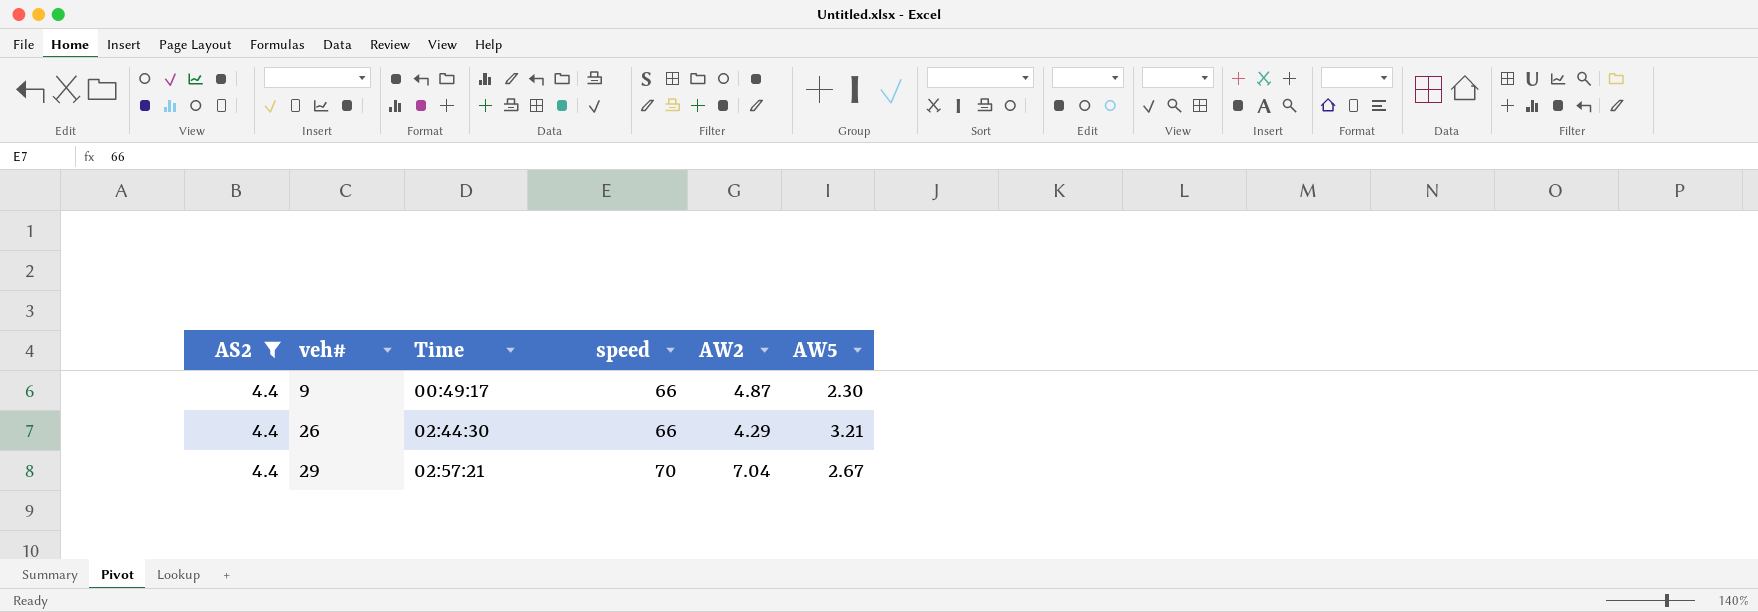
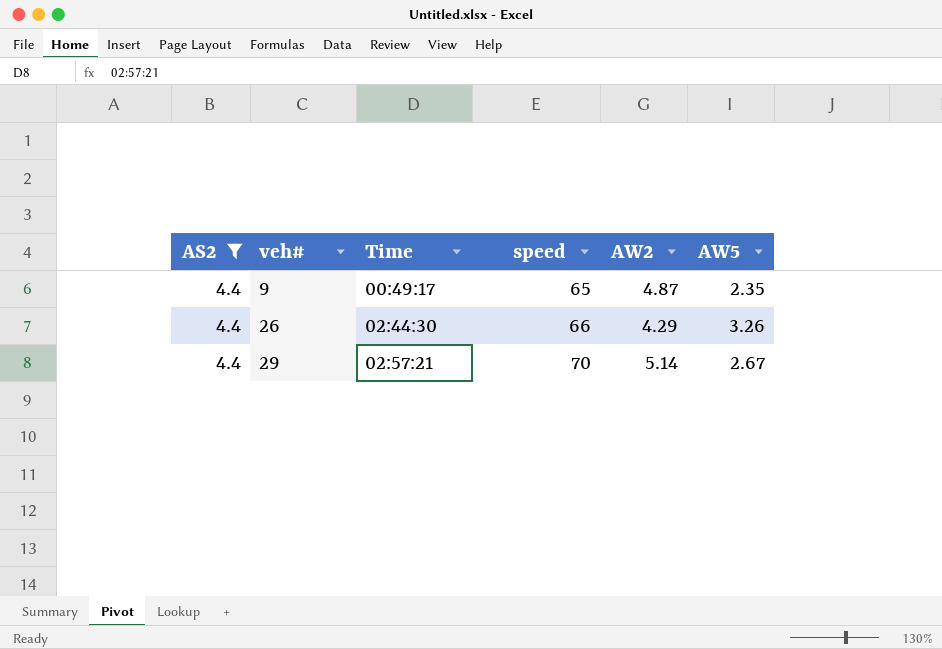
9 | speed: 66 -> 65
9 | AW5: 2.30 -> 2.35
26 | AW5: 3.21 -> 3.26
29 | AW2: 7.04 -> 5.14

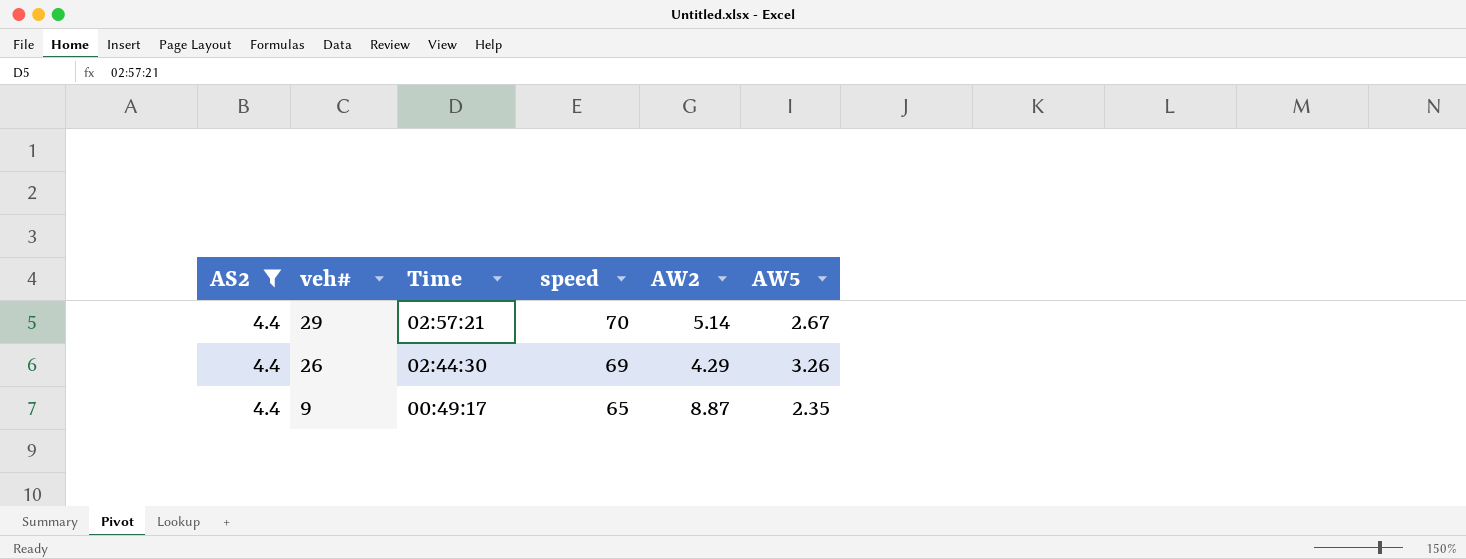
row order: veh# ascending -> veh# descending
26 | speed: 66 -> 69
9 | AW2: 4.87 -> 8.87

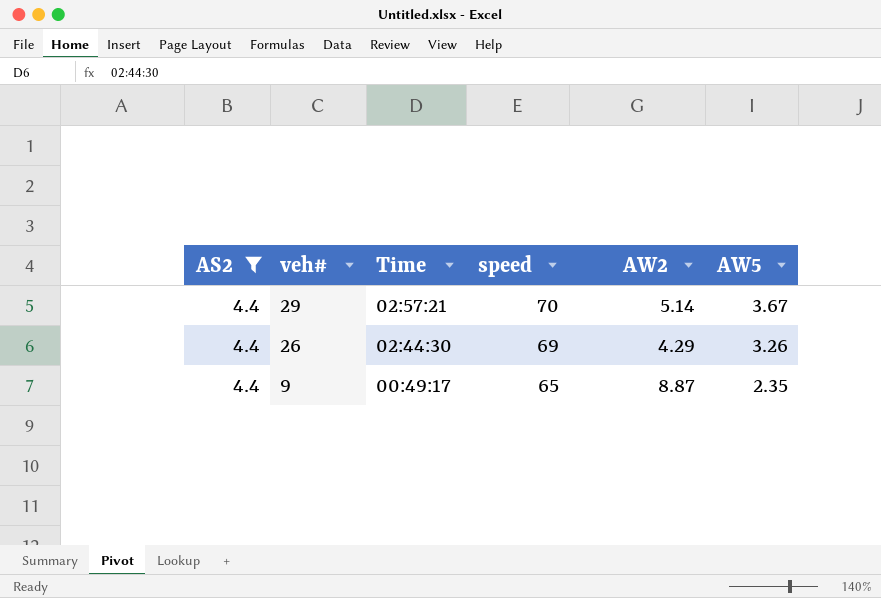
29 | AW5: 2.67 -> 3.67

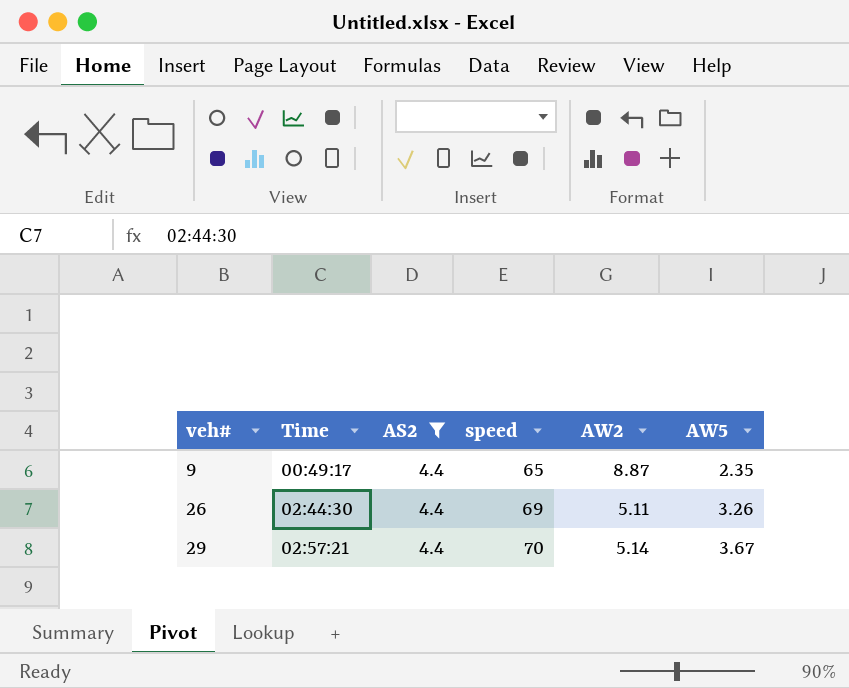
row order: veh# descending -> veh# ascending
column AS2 | position: 1 -> 3
26 | AW2: 4.29 -> 5.11

